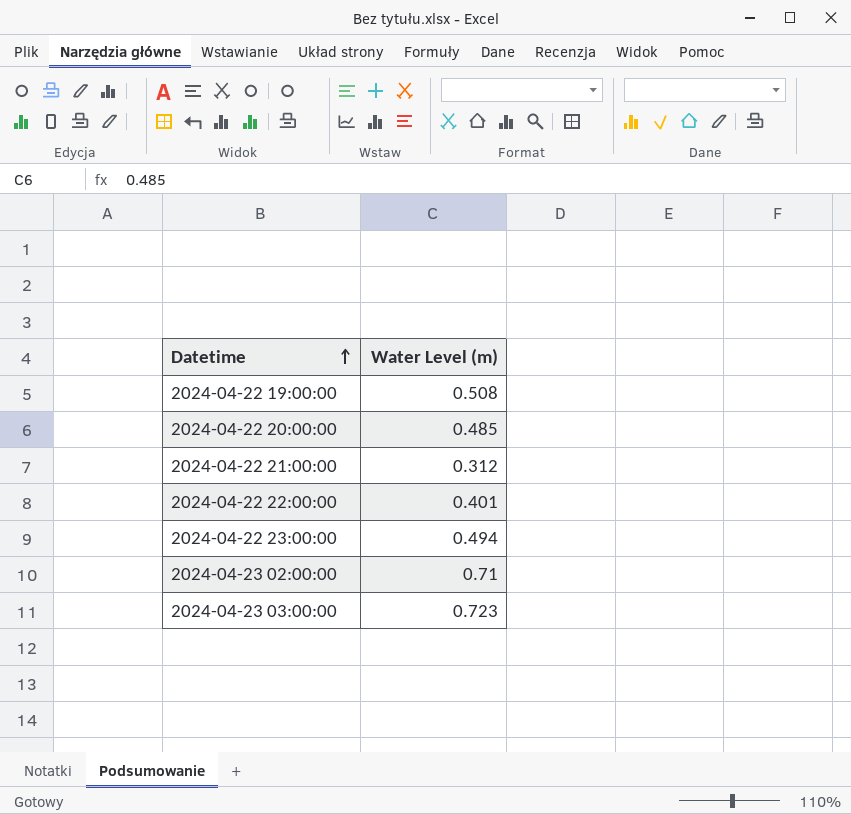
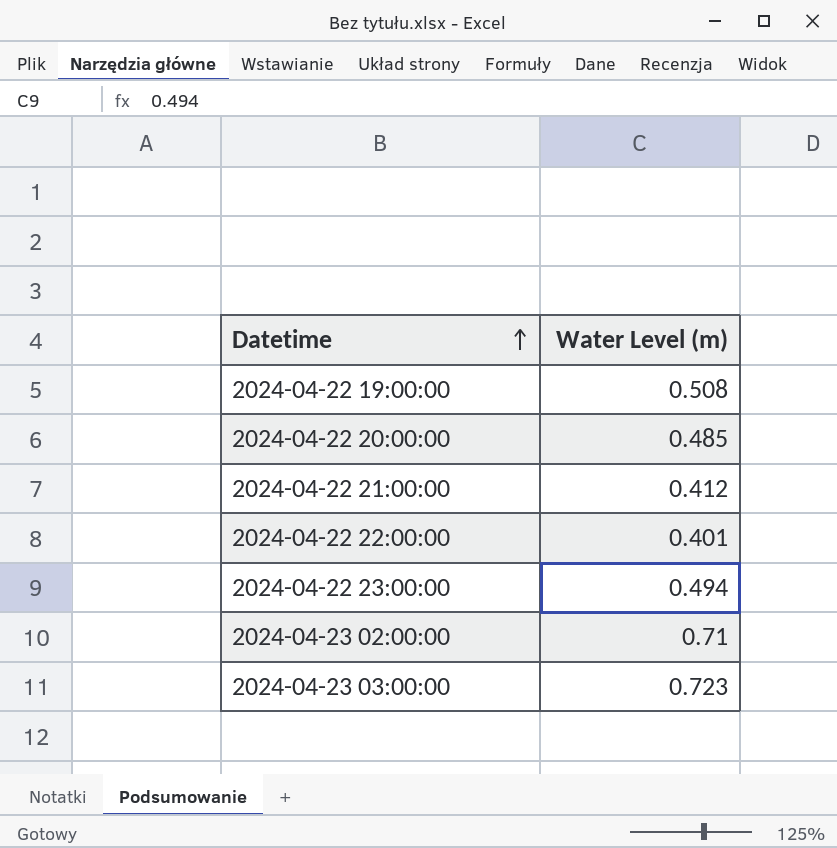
2024-04-22 21:00:00 | Water Level (m): 0.312 -> 0.412

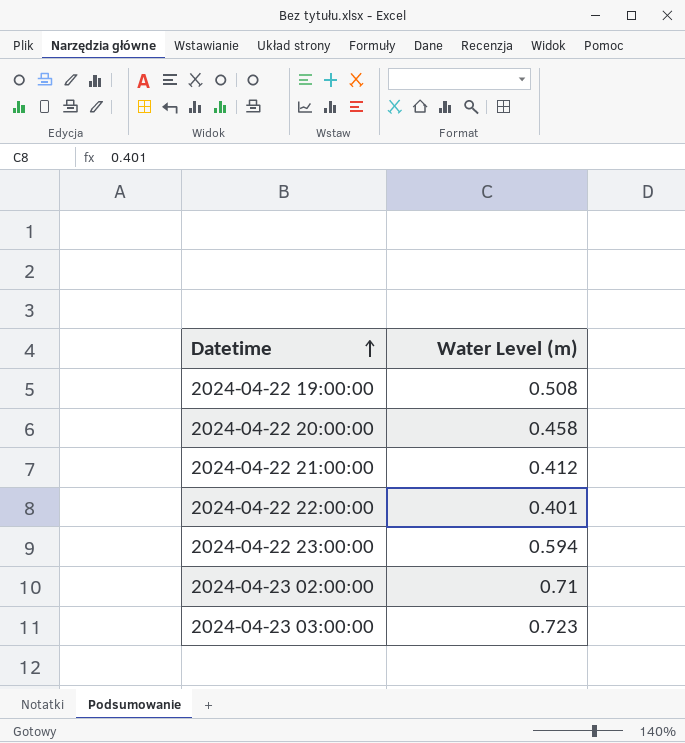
2024-04-22 20:00:00 | Water Level (m): 0.485 -> 0.458
2024-04-22 23:00:00 | Water Level (m): 0.494 -> 0.594

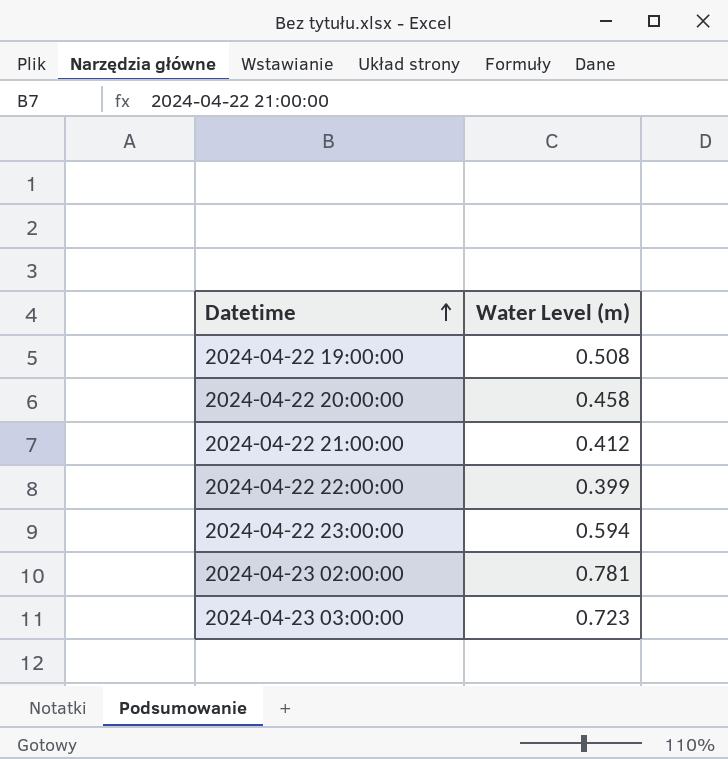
2024-04-22 22:00:00 | Water Level (m): 0.401 -> 0.399
2024-04-23 02:00:00 | Water Level (m): 0.71 -> 0.781

